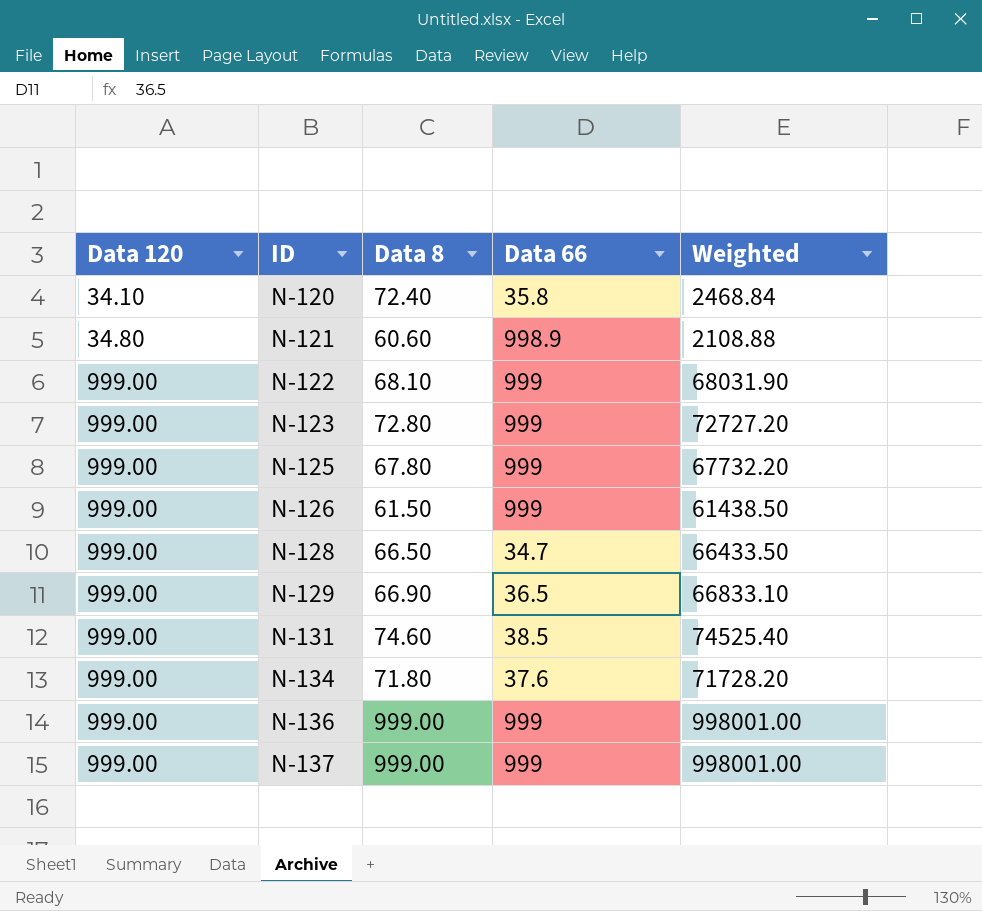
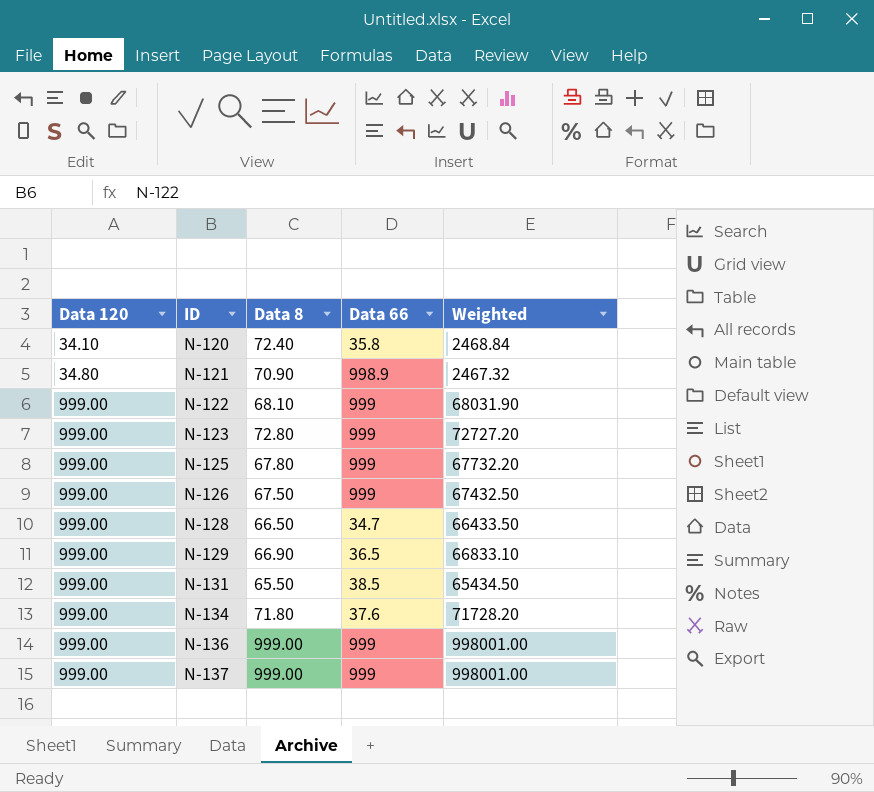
N-121 | Data 8: 60.60 -> 70.90
N-121 | Weighted: 2108.88 -> 2467.32
N-126 | Data 8: 61.50 -> 67.50
N-126 | Weighted: 61438.50 -> 67432.50
N-131 | Data 8: 74.60 -> 65.50
N-131 | Weighted: 74525.40 -> 65434.50

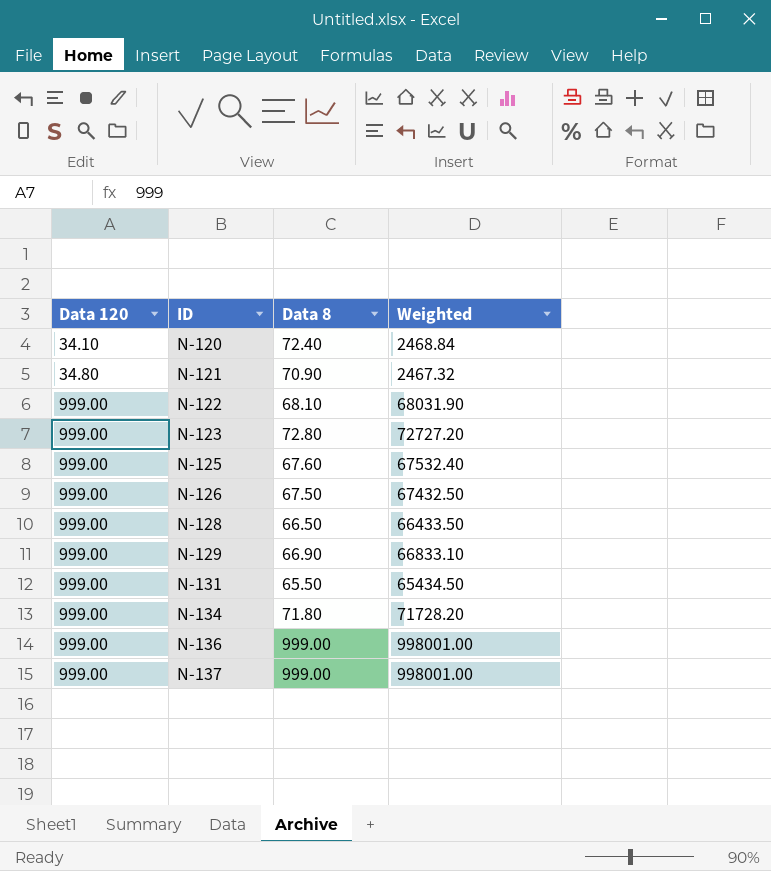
column Data 66 | position: 4 -> none
N-125 | Data 8: 67.80 -> 67.60
N-125 | Weighted: 67732.20 -> 67532.40

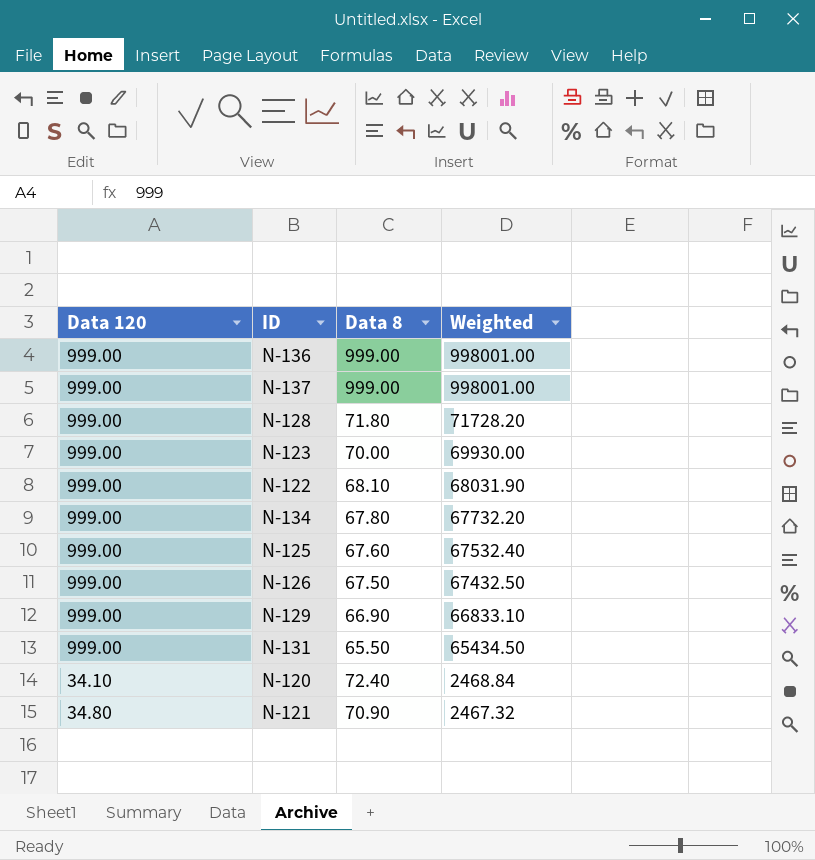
row order: Data 120 ascending -> Weighted descending
N-128 | Data 8: 66.50 -> 71.80
N-128 | Weighted: 66433.50 -> 71728.20
N-123 | Data 8: 72.80 -> 70.00
N-123 | Weighted: 72727.20 -> 69930.00
N-134 | Data 8: 71.80 -> 67.80
N-134 | Weighted: 71728.20 -> 67732.20

